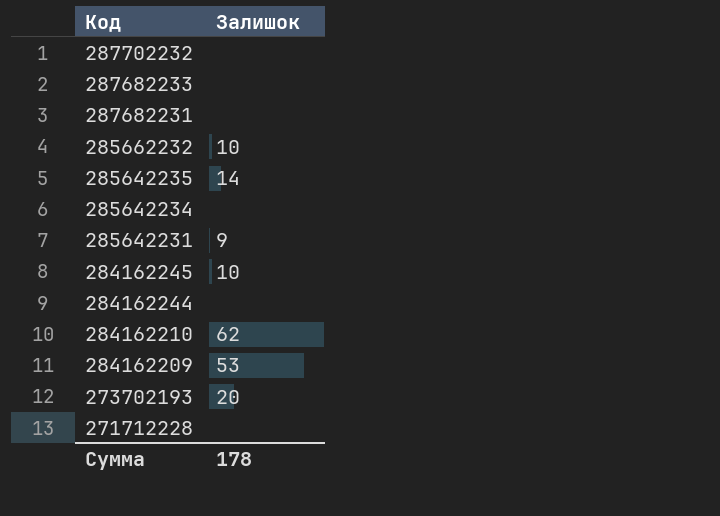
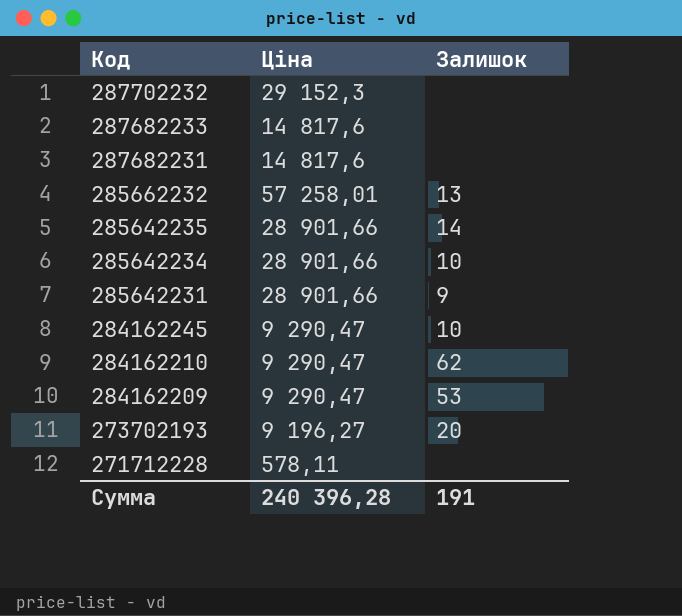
column Ціна | position: none -> 2
row 284162244: none -> none
285662232 | Залишок: 10 -> 13
285642234 | Залишок: none -> 10
Сумма | Залишок: 178 -> 191

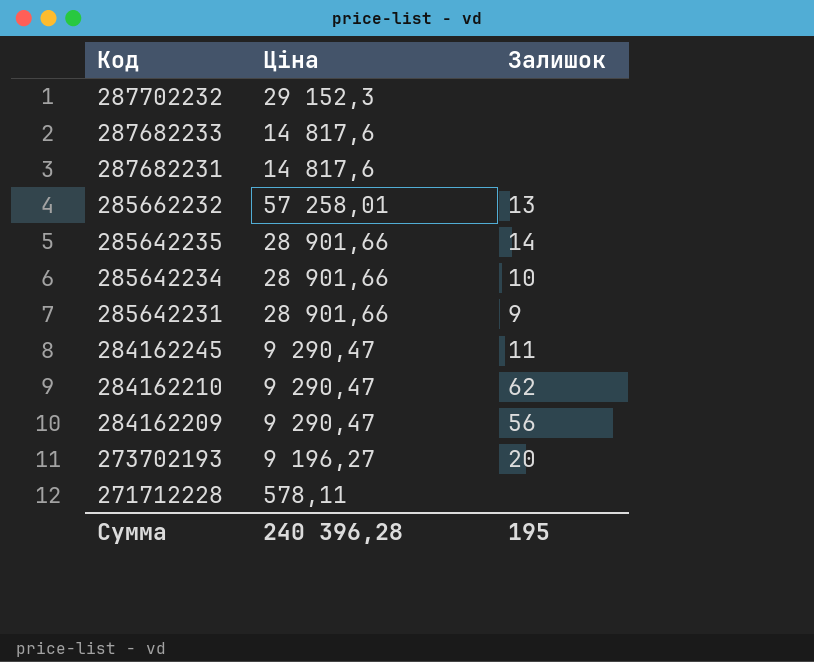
284162245 | Залишок: 10 -> 11
284162209 | Залишок: 53 -> 56
Сумма | Залишок: 191 -> 195

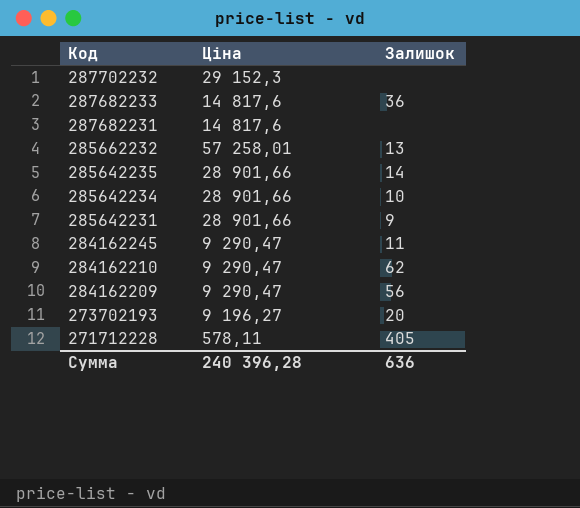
287682233 | Залишок: none -> 36
271712228 | Залишок: none -> 405
Сумма | Залишок: 195 -> 636

